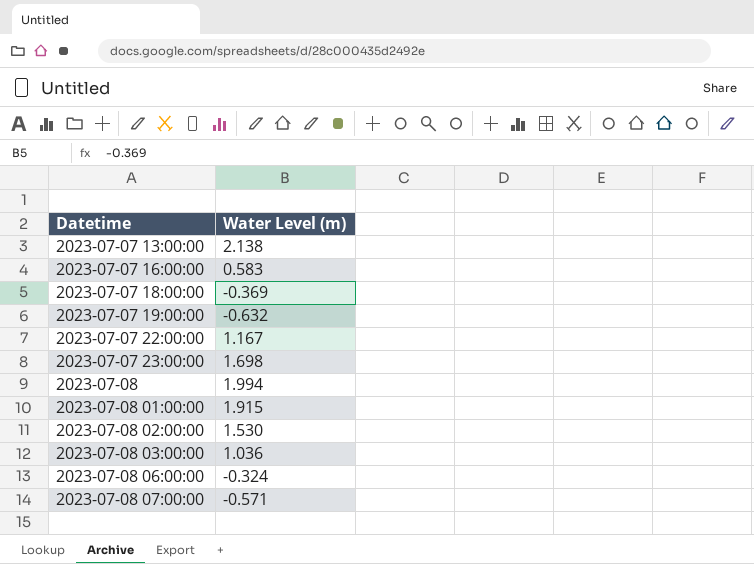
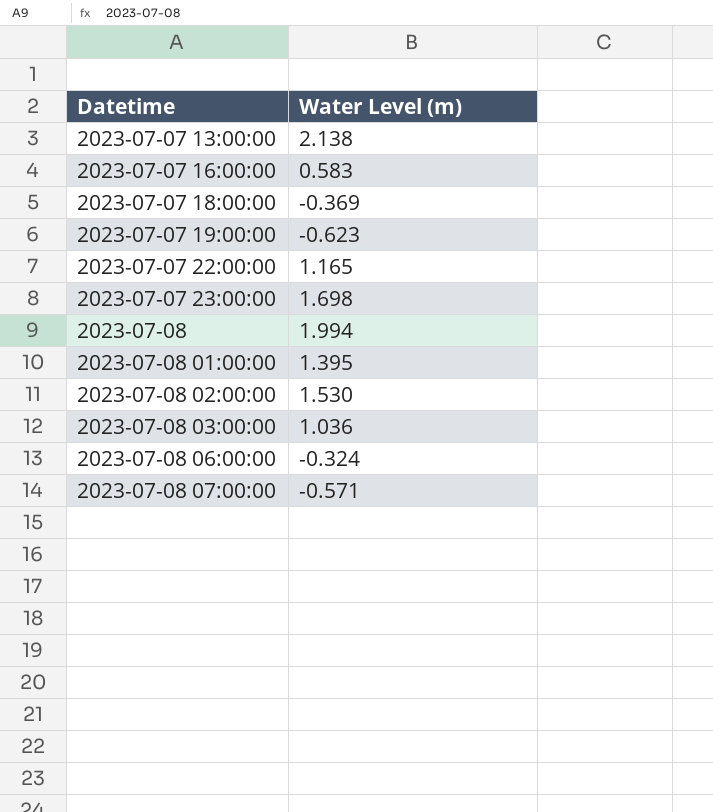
2023-07-07 19:00:00 | Water Level (m): -0.632 -> -0.623
2023-07-07 22:00:00 | Water Level (m): 1.167 -> 1.165
2023-07-08 01:00:00 | Water Level (m): 1.915 -> 1.395

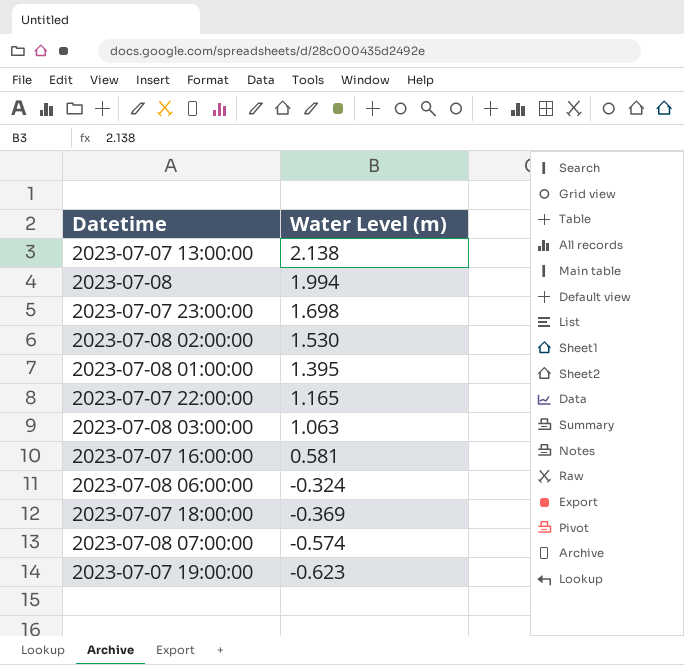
row order: Datetime ascending -> Water Level (m) descending
2023-07-08 03:00:00 | Water Level (m): 1.036 -> 1.063
2023-07-07 16:00:00 | Water Level (m): 0.583 -> 0.581
2023-07-08 07:00:00 | Water Level (m): -0.571 -> -0.574

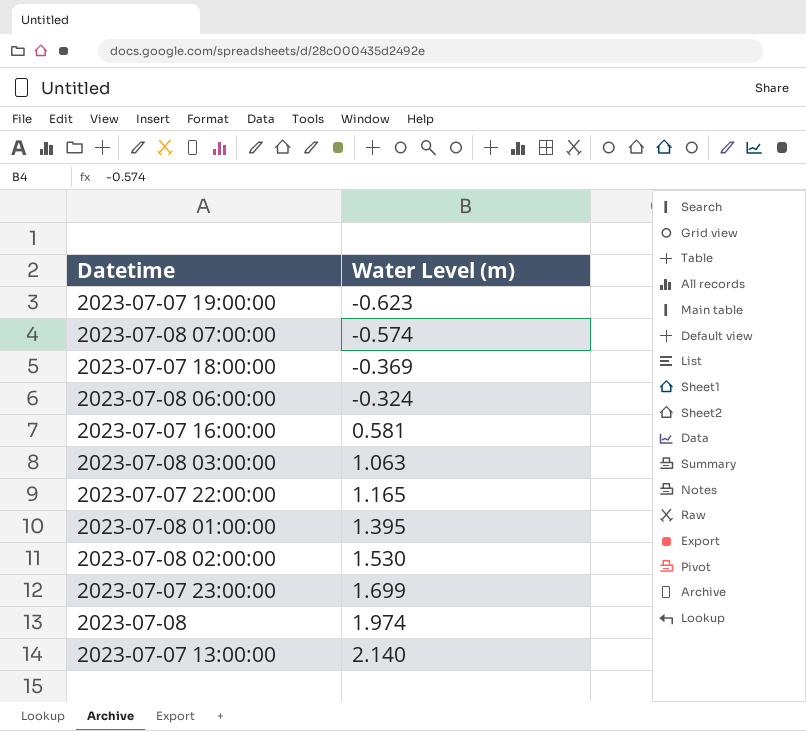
row order: Water Level (m) descending -> Water Level (m) ascending
2023-07-07 23:00:00 | Water Level (m): 1.698 -> 1.699
2023-07-08 | Water Level (m): 1.994 -> 1.974
2023-07-07 13:00:00 | Water Level (m): 2.138 -> 2.140

